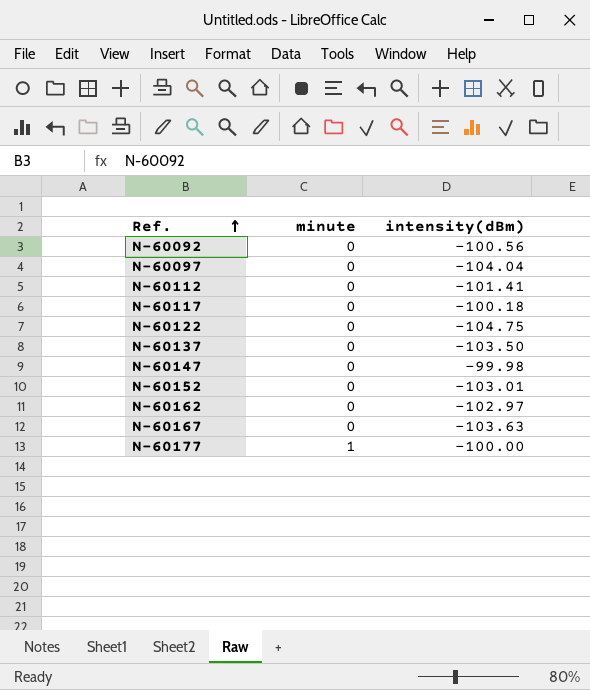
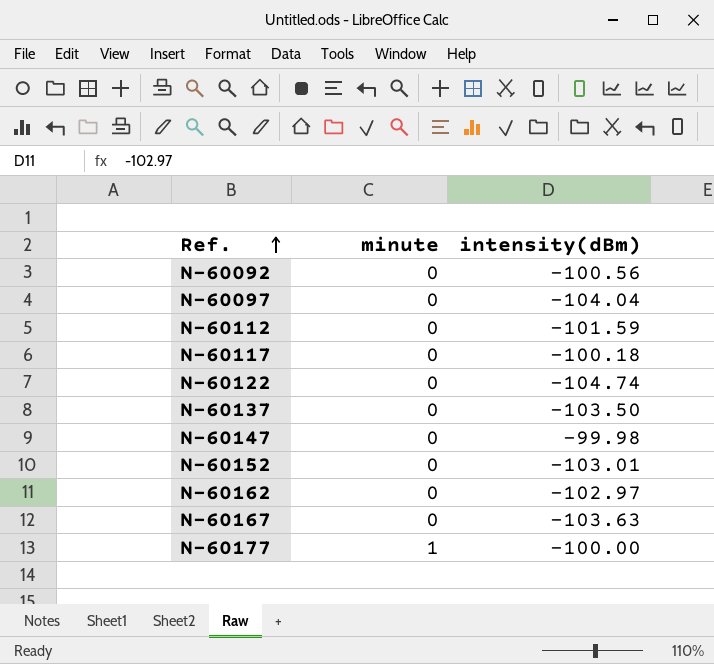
N-60112 | intensity(dBm): -101.41 -> -101.59
N-60122 | intensity(dBm): -104.75 -> -104.74

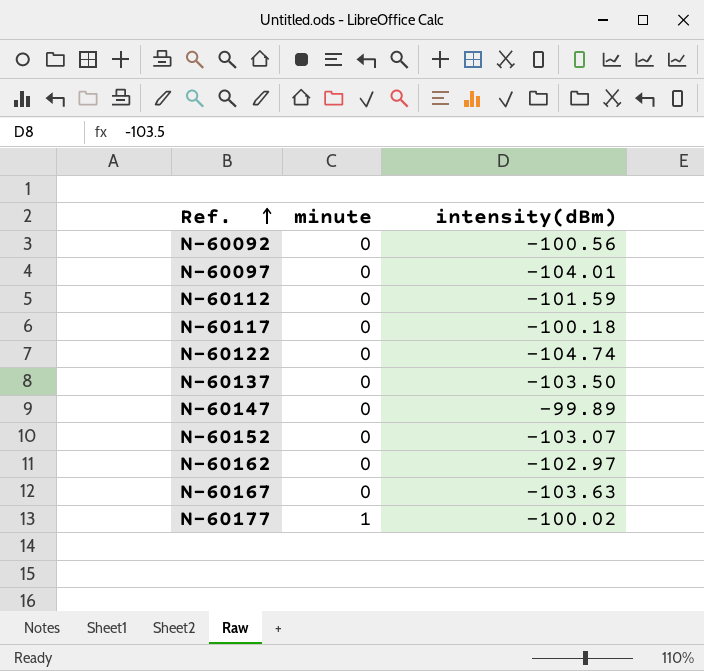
N-60097 | intensity(dBm): -104.04 -> -104.01
N-60147 | intensity(dBm): -99.98 -> -99.89
N-60152 | intensity(dBm): -103.01 -> -103.07
N-60177 | intensity(dBm): -100.00 -> -100.02

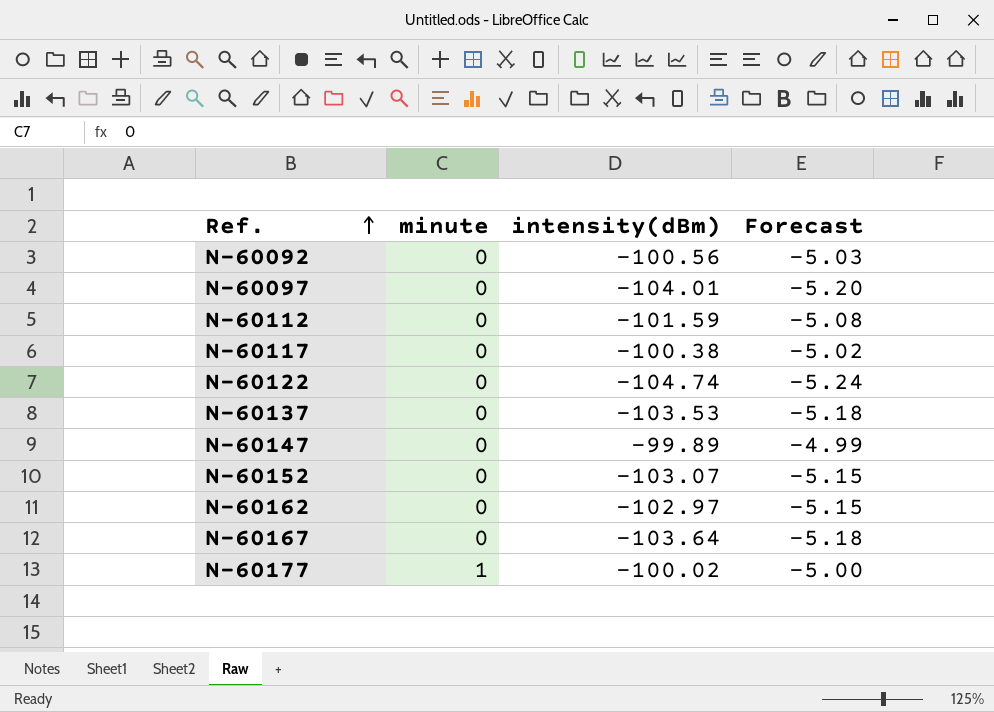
column Forecast | formula: none -> [intensity(dBm)] * 0.05
N-60117 | intensity(dBm): -100.18 -> -100.38
N-60137 | intensity(dBm): -103.50 -> -103.53
N-60167 | intensity(dBm): -103.63 -> -103.64

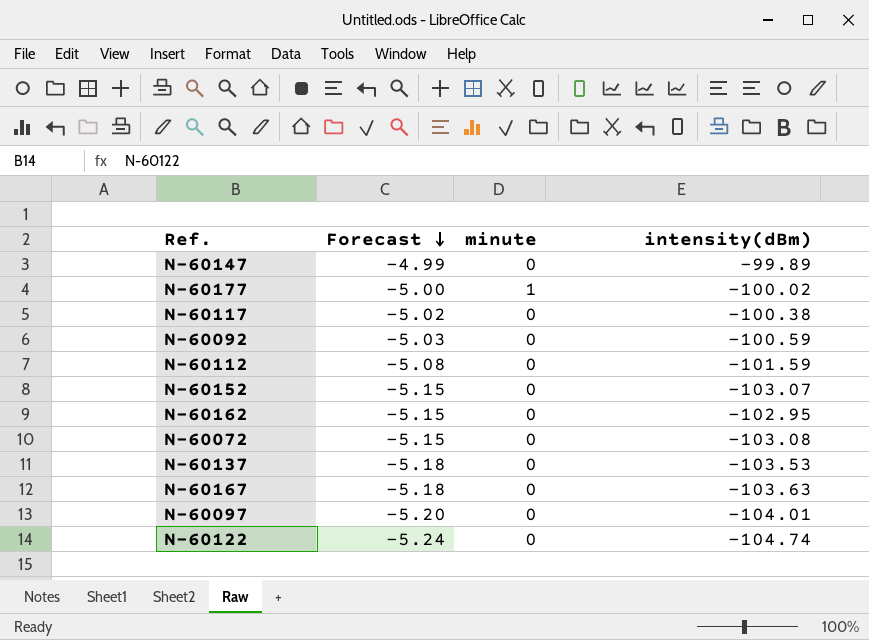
row order: Ref. ascending -> Forecast descending
column Forecast | position: 4 -> 2
N-60092 | intensity(dBm): -100.56 -> -100.59
N-60162 | intensity(dBm): -102.97 -> -102.95
row N-60072: none -> -5.15 | 0 | -103.08
N-60167 | intensity(dBm): -103.64 -> -103.63

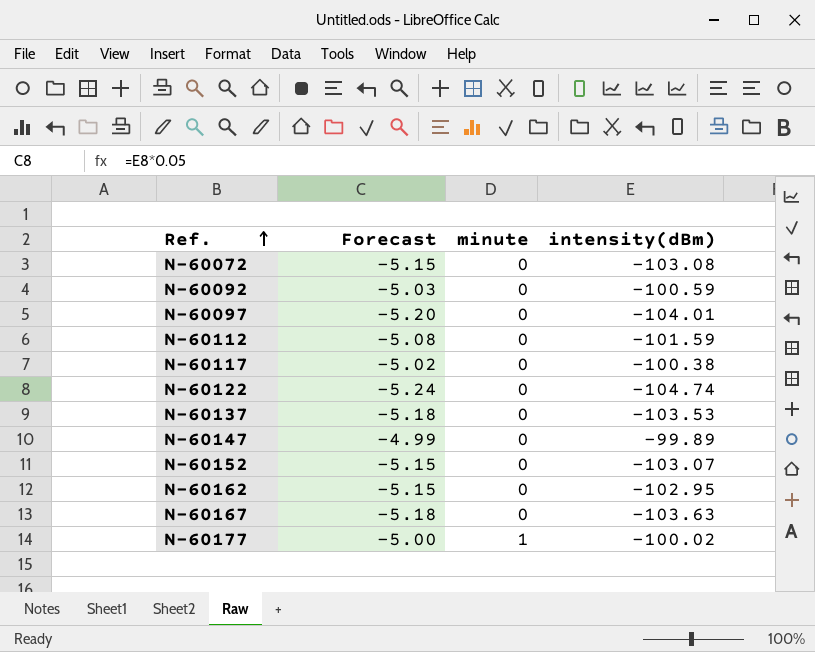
row order: Forecast descending -> Ref. ascending

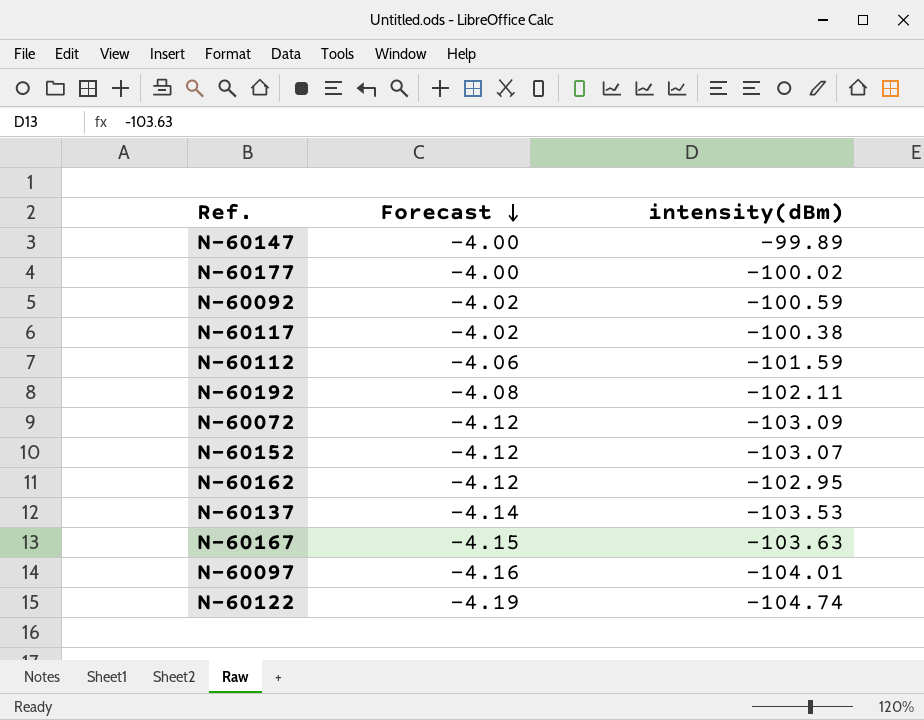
row order: Ref. ascending -> Forecast descending
column minute | position: 3 -> none
column Forecast | formula: [intensity(dBm)] * 0.05 -> [intensity(dBm)] * 0.04
row N-60192: none -> -4.08 | -102.11
N-60072 | intensity(dBm): -103.08 -> -103.09

